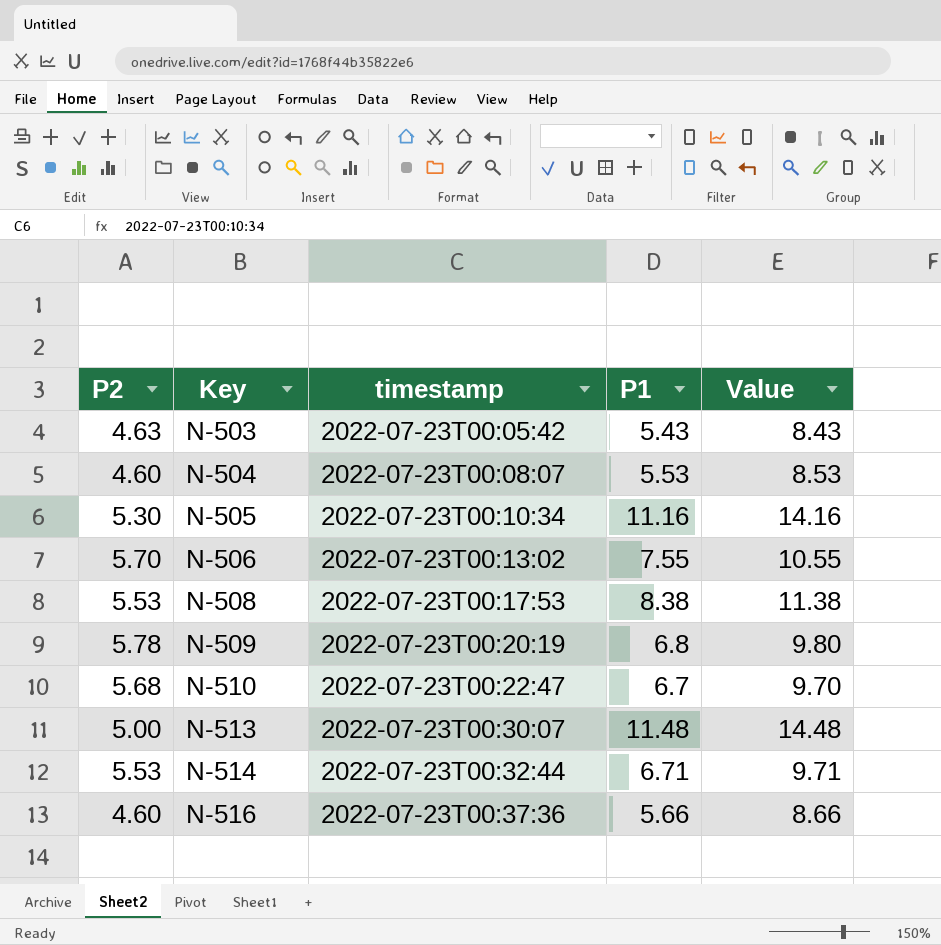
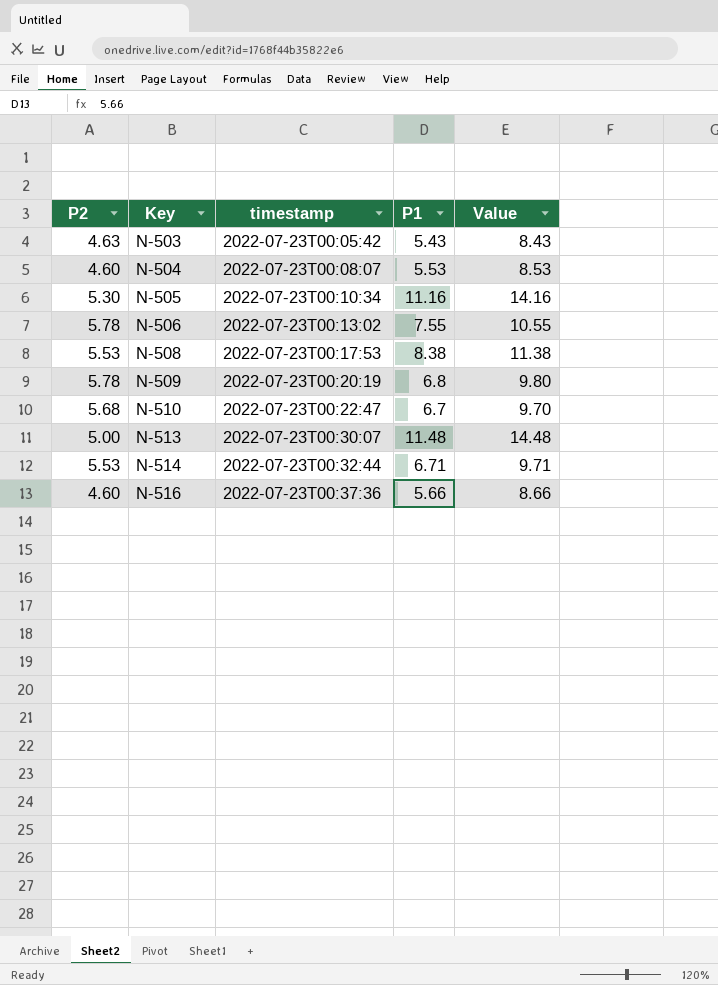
N-506 | P2: 5.70 -> 5.78

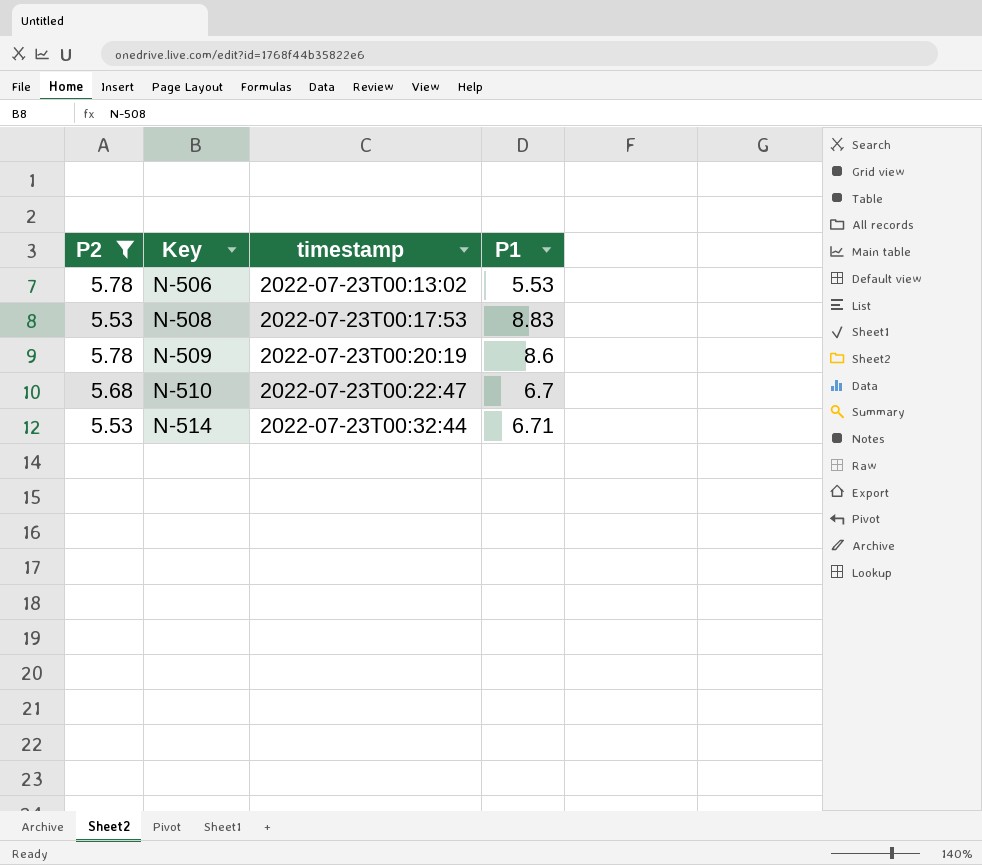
filter: none -> P2 >= 5.53
column Value | formula: [P1] + 3 -> none
N-506 | P1: 7.55 -> 5.53
N-508 | P1: 8.38 -> 8.83
N-509 | P1: 6.8 -> 8.6

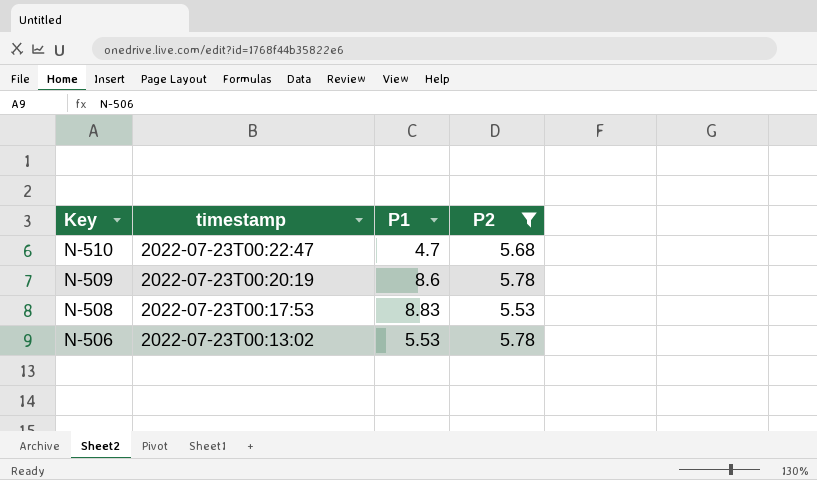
row order: Key ascending -> Key descending
column P2 | position: 1 -> 4
row N-514: 5.53 | 2022-07-23T00:32:44 | 6.71 -> none
N-510 | P1: 6.7 -> 4.7

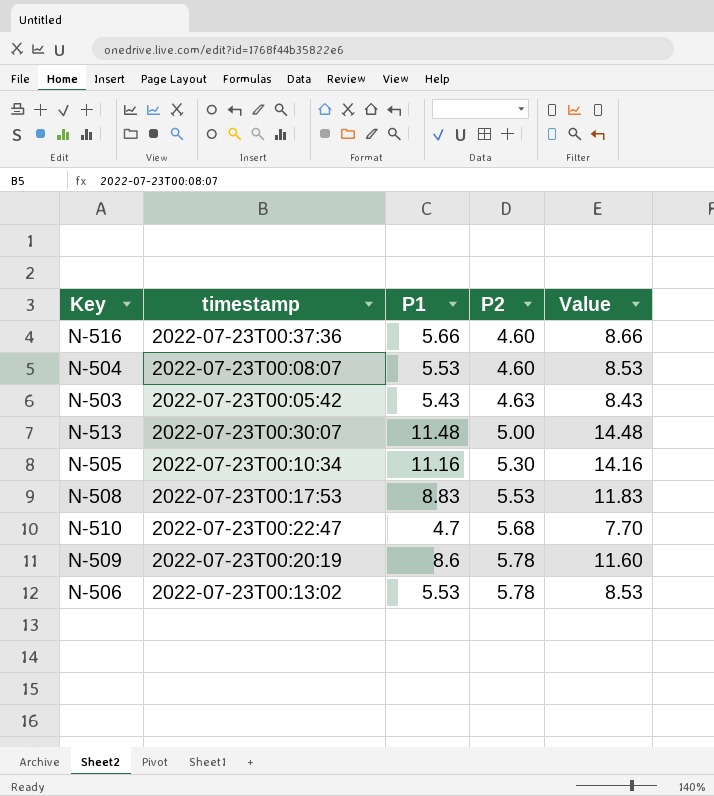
filter: P2 >= 5.53 -> none
row order: Key descending -> P2 ascending
column Value | formula: none -> [P1] + 3

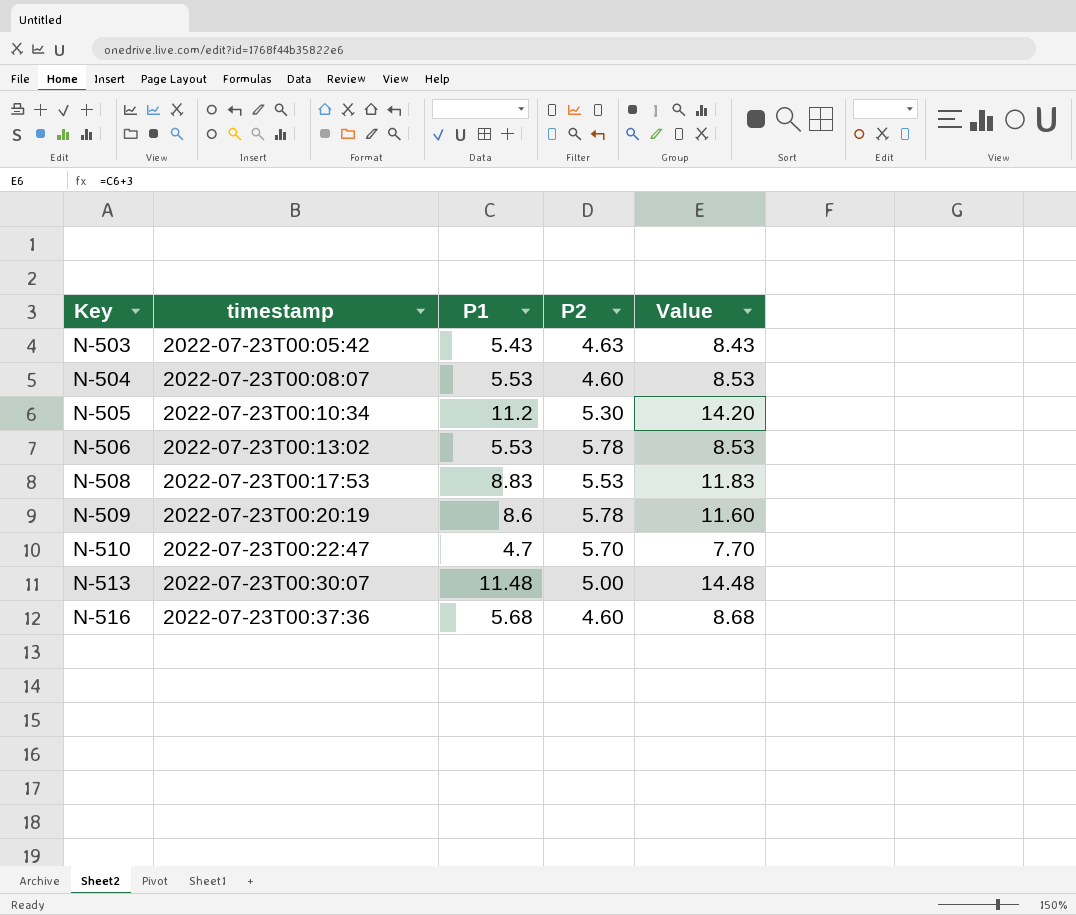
row order: P2 ascending -> Key ascending
N-505 | P1: 11.16 -> 11.2
N-505 | Value: 14.16 -> 14.20
N-510 | P2: 5.68 -> 5.70
N-516 | P1: 5.66 -> 5.68
N-516 | Value: 8.66 -> 8.68

